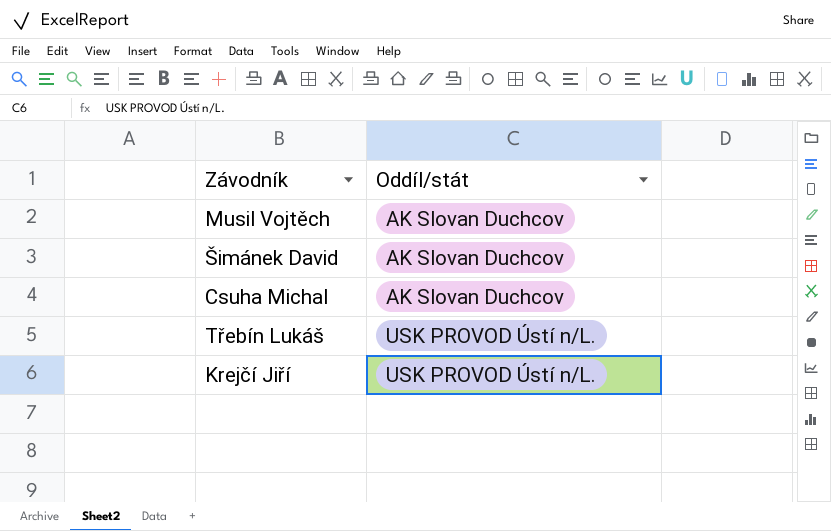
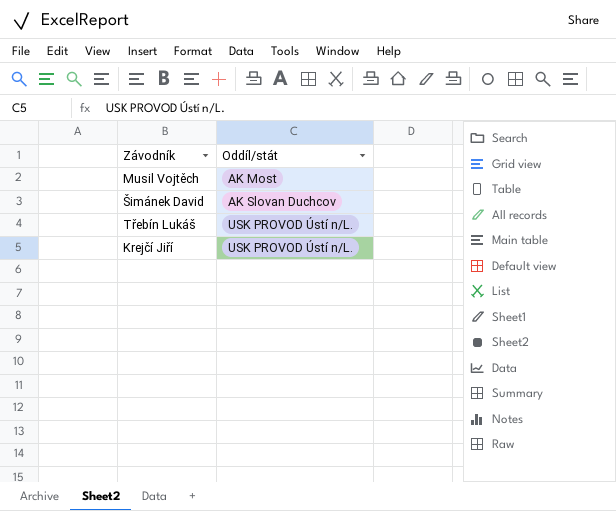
row Csuha Michal: AK Slovan Duchcov -> none
Musil Vojtěch | Oddíl/stát: AK Slovan Duchcov -> AK Most

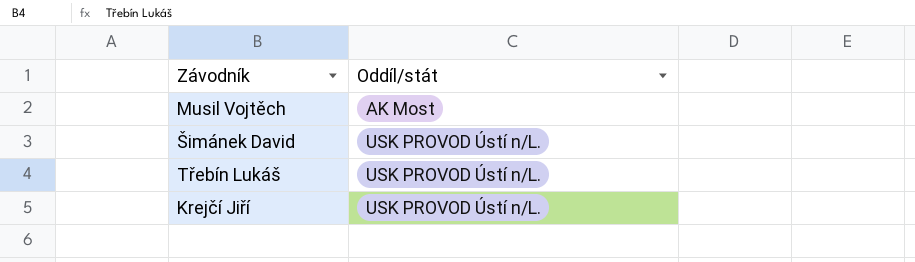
Šimánek David | Oddíl/stát: AK Slovan Duchcov -> USK PROVOD Ústí n/L.

